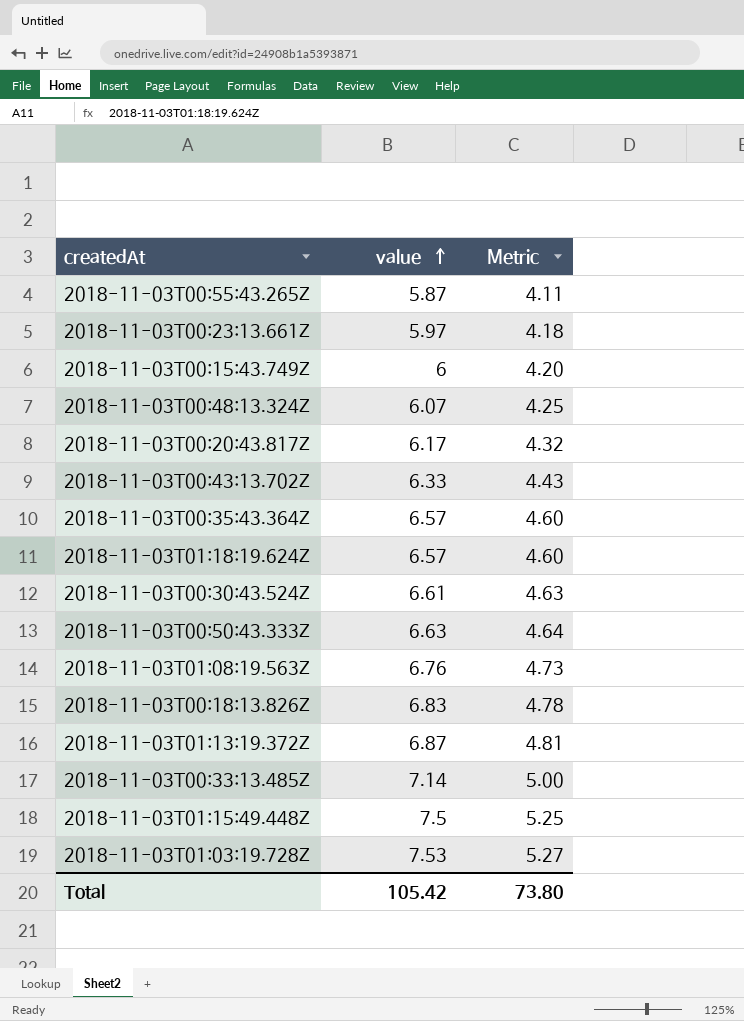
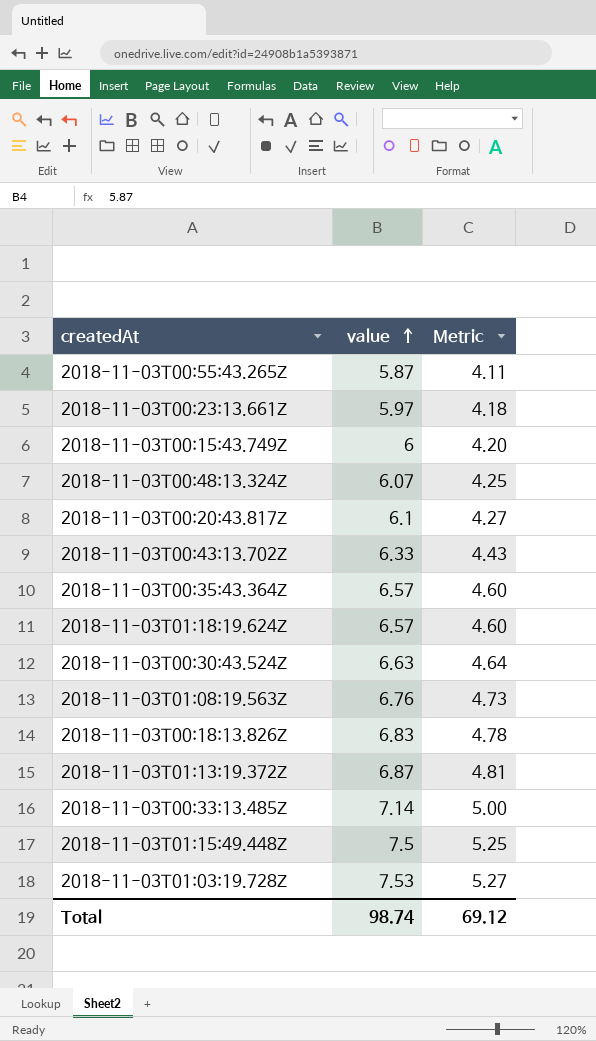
row 2018-11-03T00:50:43.333Z: 6.63 | 4.64 -> none
2018-11-03T00:20:43.817Z | value: 6.17 -> 6.1
2018-11-03T00:20:43.817Z | Metric: 4.32 -> 4.27
2018-11-03T00:30:43.524Z | value: 6.61 -> 6.63
2018-11-03T00:30:43.524Z | Metric: 4.63 -> 4.64
Total | value: 105.42 -> 98.74
Total | Metric: 73.80 -> 69.12

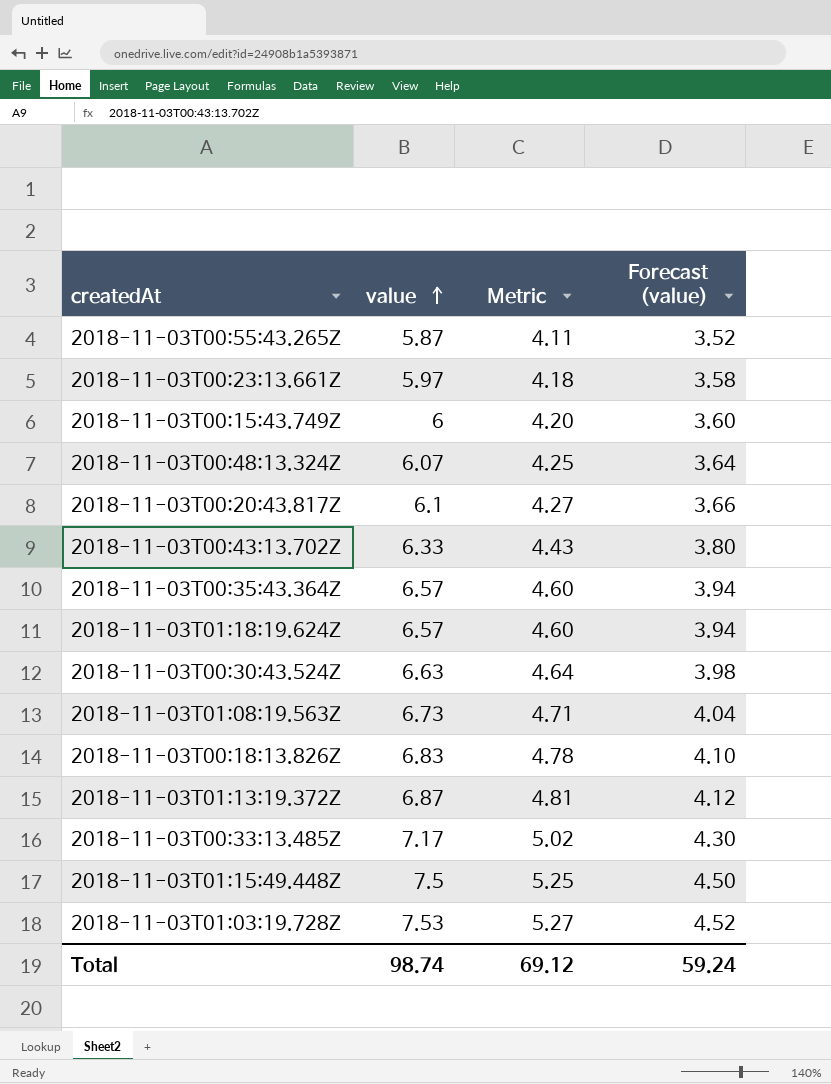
column Forecast (value) | formula: none -> [value] * 0.6
2018-11-03T01:08:19.563Z | value: 6.76 -> 6.73
2018-11-03T01:08:19.563Z | Metric: 4.73 -> 4.71
2018-11-03T00:33:13.485Z | value: 7.14 -> 7.17
2018-11-03T00:33:13.485Z | Metric: 5.00 -> 5.02

